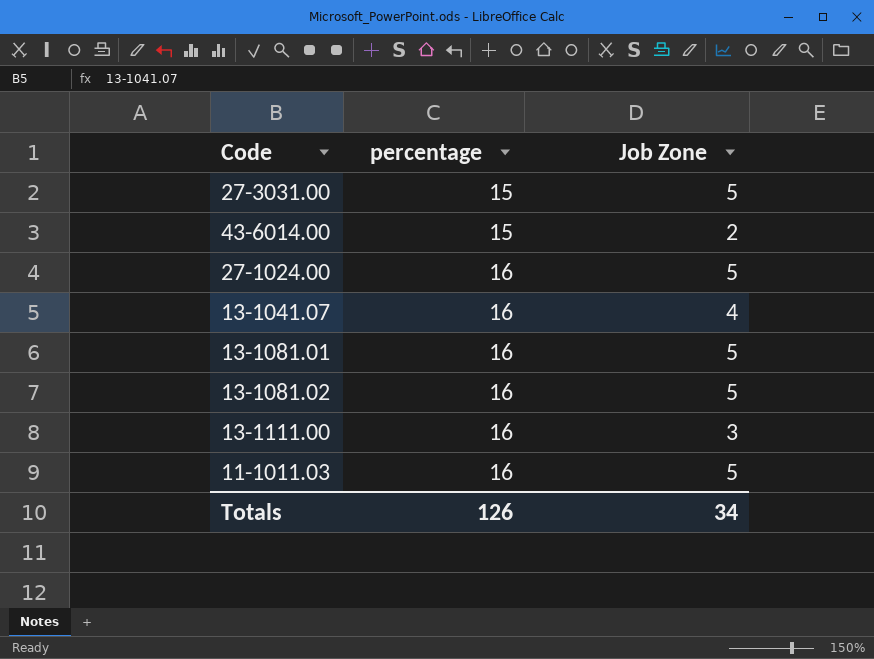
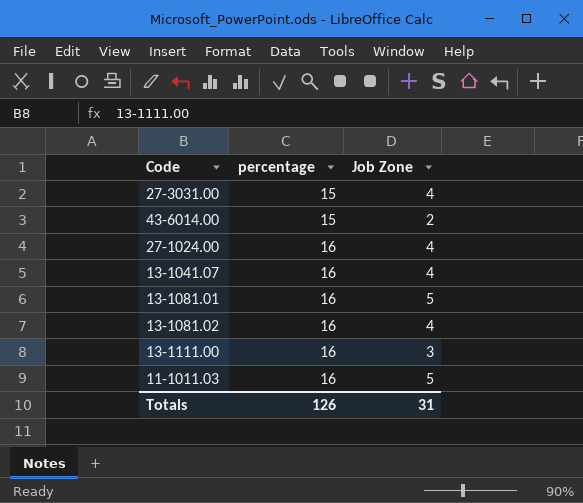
27-3031.00 | Job Zone: 5 -> 4
27-1024.00 | Job Zone: 5 -> 4
13-1081.02 | Job Zone: 5 -> 4
Totals | Job Zone: 34 -> 31

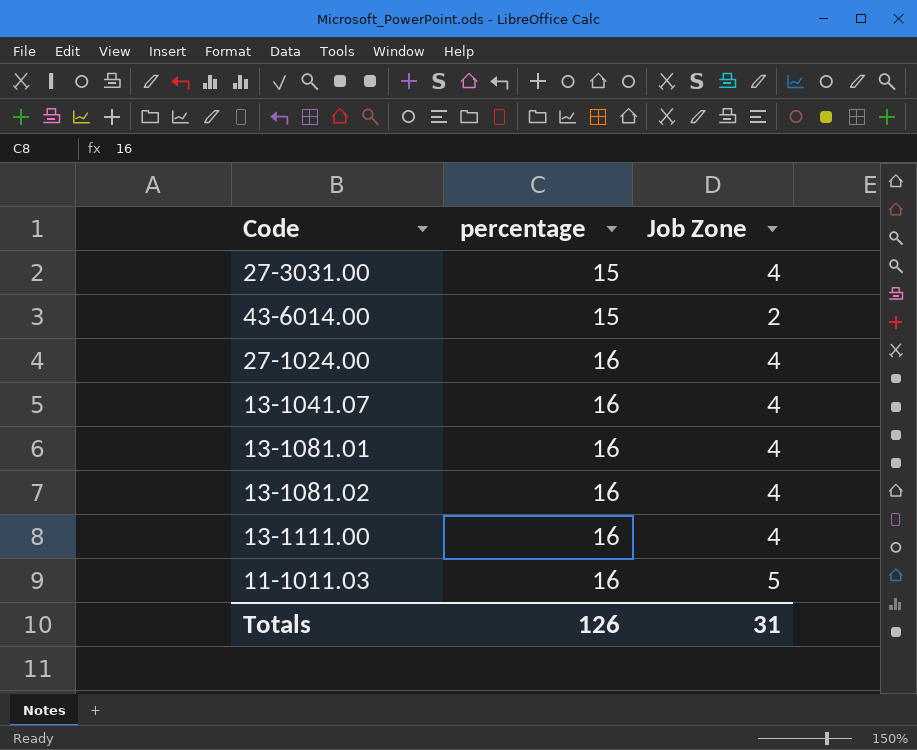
13-1081.01 | Job Zone: 5 -> 4
13-1111.00 | Job Zone: 3 -> 4

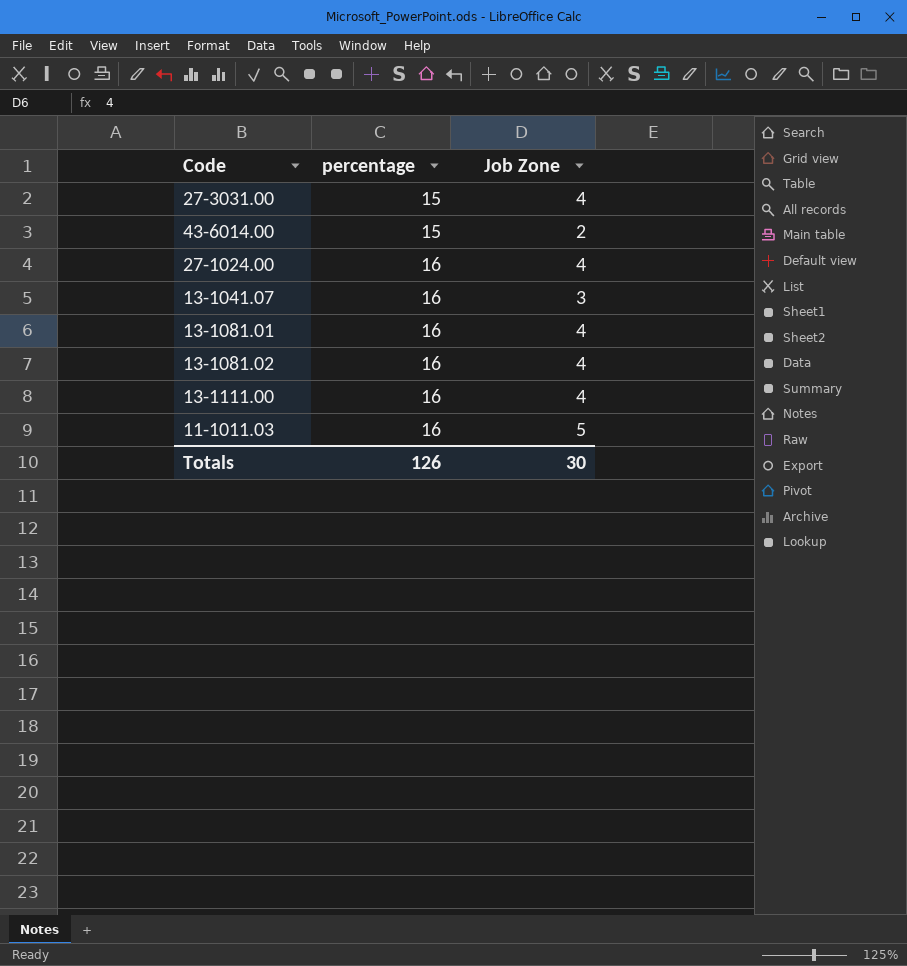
13-1041.07 | Job Zone: 4 -> 3
Totals | Job Zone: 31 -> 30

